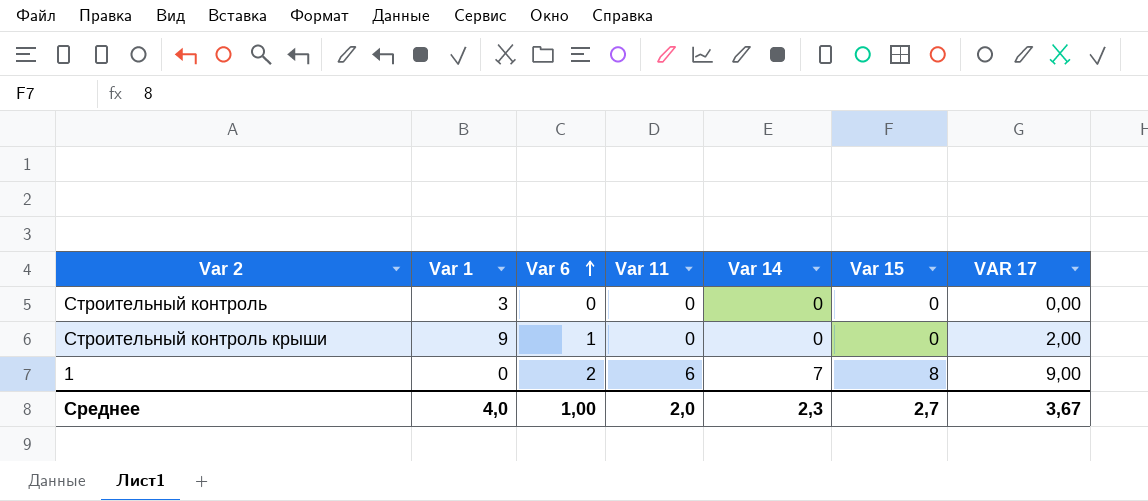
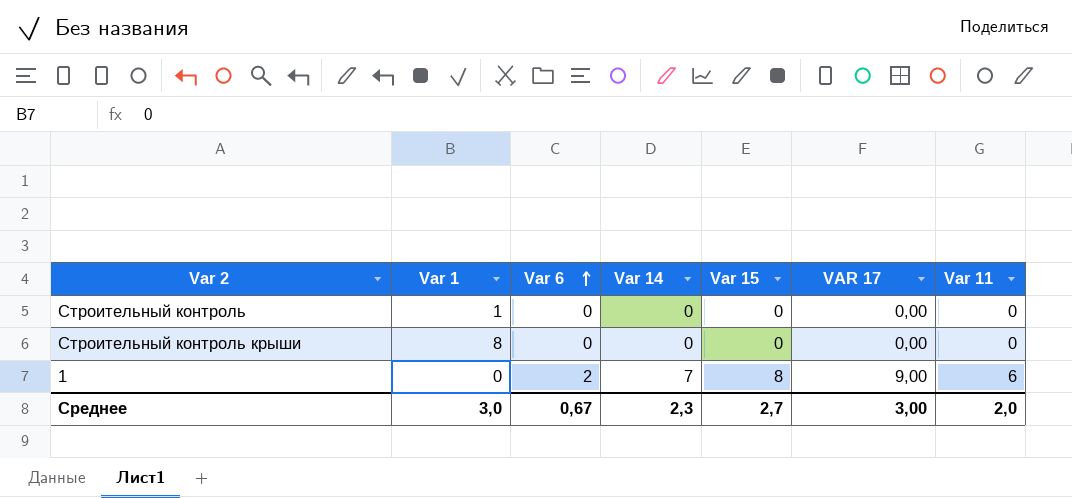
column Var 11 | position: 4 -> 7
Строительный контроль | Var 1: 3 -> 1
Строительный контроль крыши | Var 1: 9 -> 8
Строительный контроль крыши | Var 6: 1 -> 0
Строительный контроль крыши | VAR 17: 2,00 -> 0,00
Среднее | Var 1: 4,0 -> 3,0
Среднее | Var 6: 1,00 -> 0,67
Среднее | VAR 17: 3,67 -> 3,00

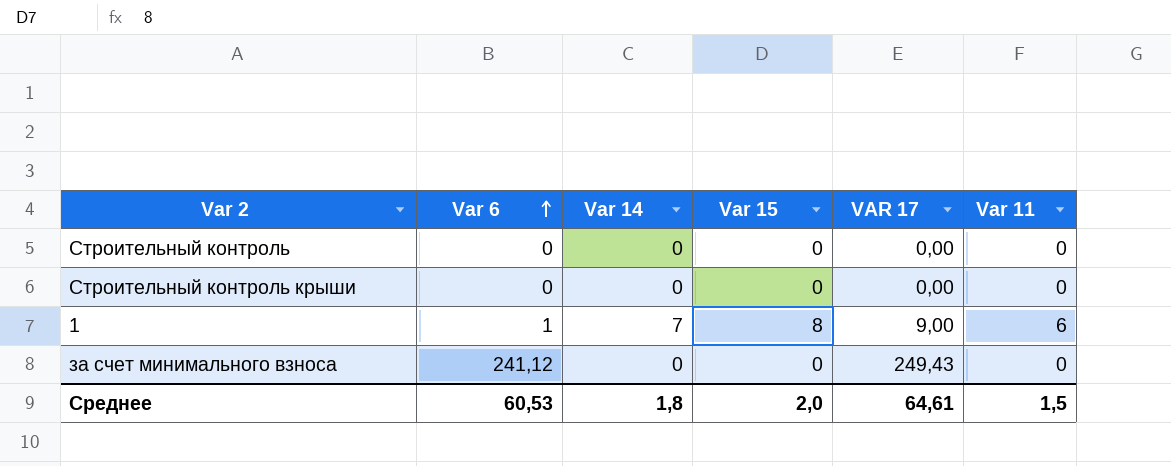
column Var 1 | position: 2 -> none
1 | Var 6: 2 -> 1
row за счет минимального взноса: none -> 241,12 | 0 | 0 | 249,43 | 0
Среднее | Var 6: 0,67 -> 60,53
Среднее | Var 14: 2,3 -> 1,8
Среднее | Var 15: 2,7 -> 2,0
Среднее | VAR 17: 3,00 -> 64,61
Среднее | Var 11: 2,0 -> 1,5

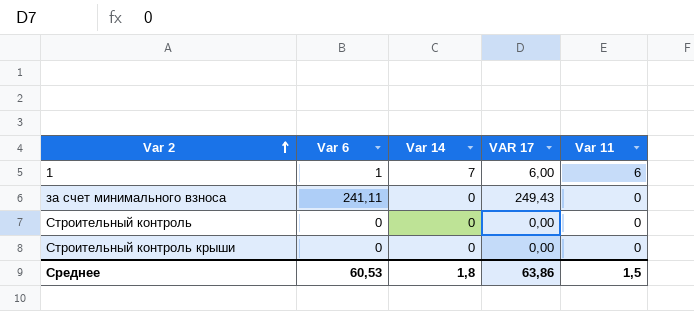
row order: Var 6 ascending -> Var 2 ascending
column Var 15 | position: 4 -> none
1 | VAR 17: 9,00 -> 6,00
за счет минимального взноса | Var 6: 241,12 -> 241,11
Среднее | VAR 17: 64,61 -> 63,86

